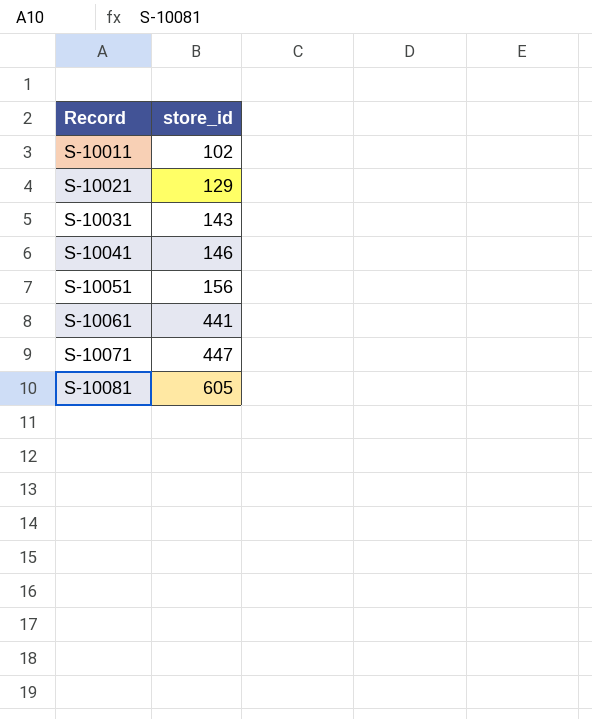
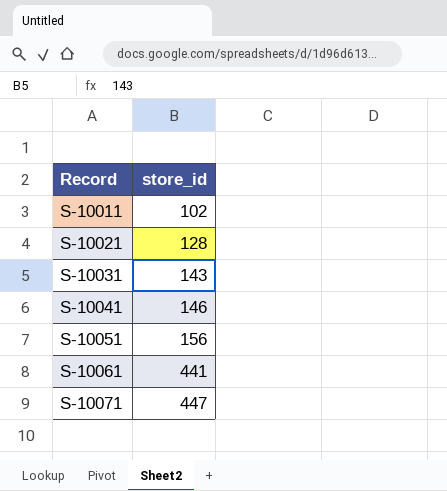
row S-10081: 605 -> none
S-10021 | store_id: 129 -> 128

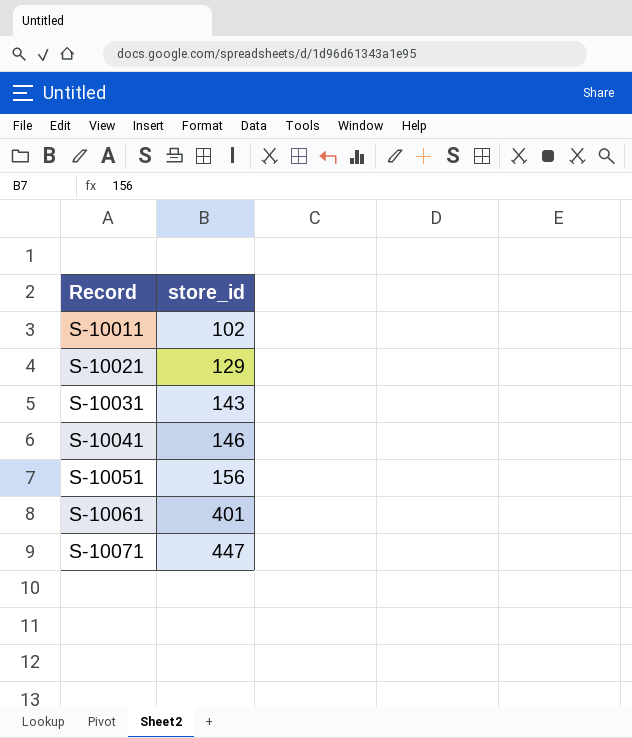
S-10021 | store_id: 128 -> 129
S-10061 | store_id: 441 -> 401

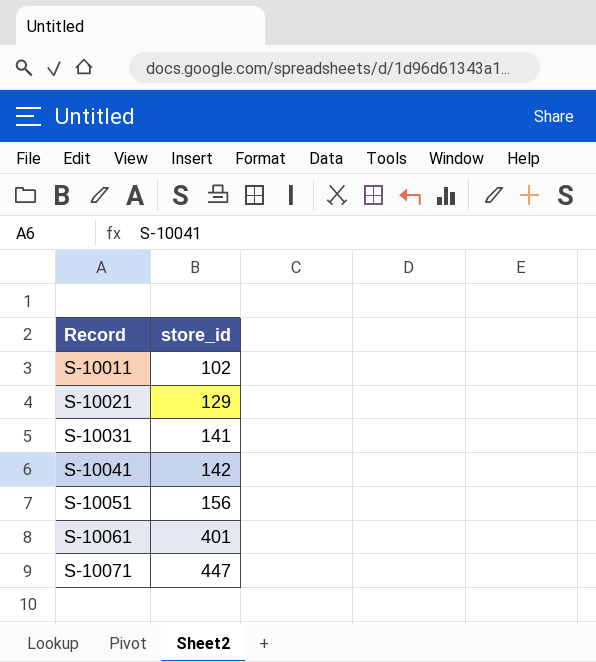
S-10031 | store_id: 143 -> 141
S-10041 | store_id: 146 -> 142

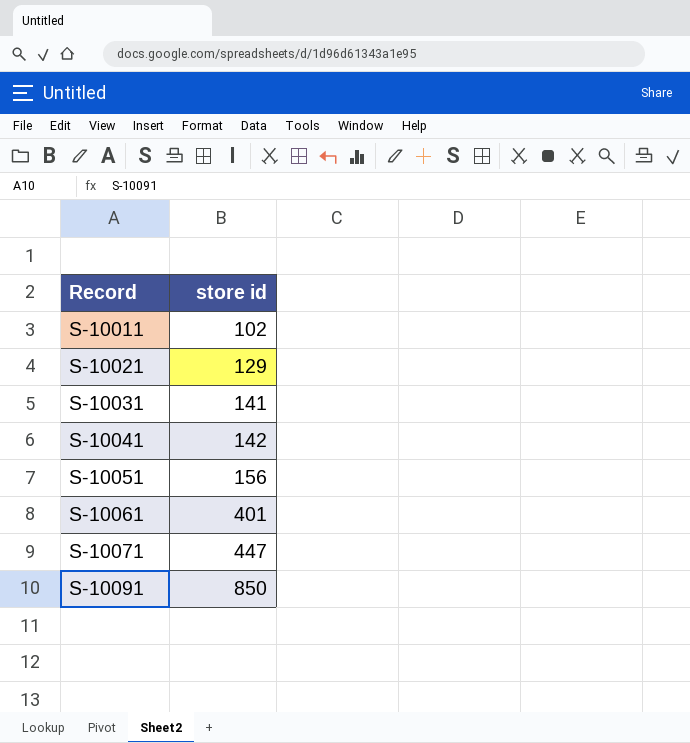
column name: store_id -> store id
row S-10091: none -> 850

